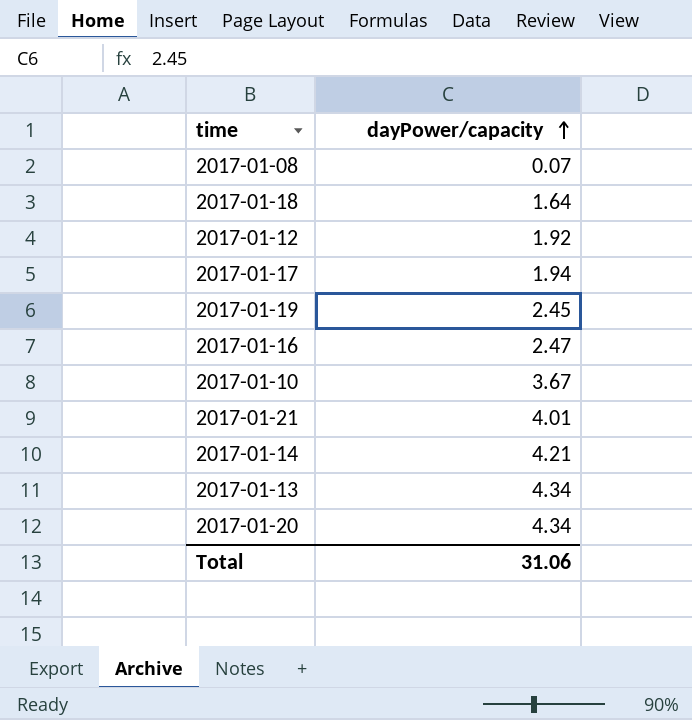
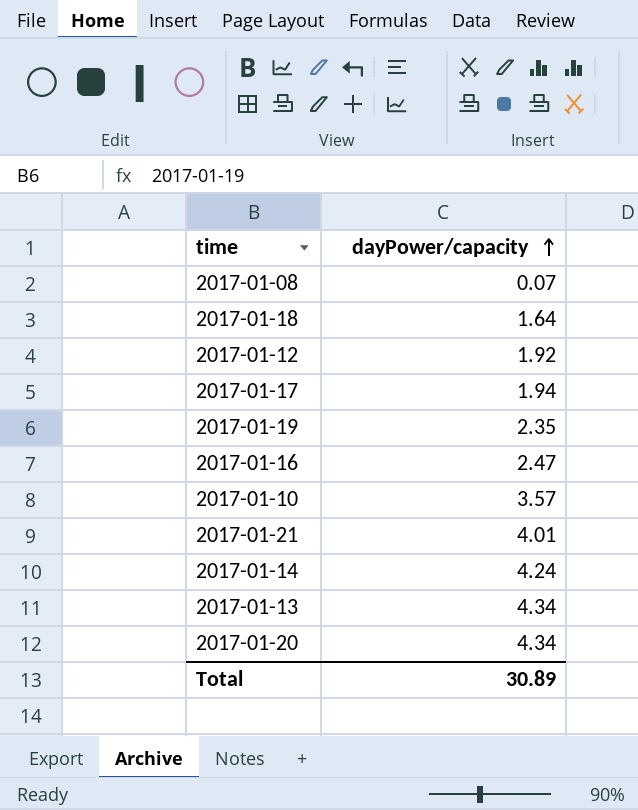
2017-01-19 | dayPower/capacity: 2.45 -> 2.35
2017-01-10 | dayPower/capacity: 3.67 -> 3.57
2017-01-14 | dayPower/capacity: 4.21 -> 4.24
Total | dayPower/capacity: 31.06 -> 30.89

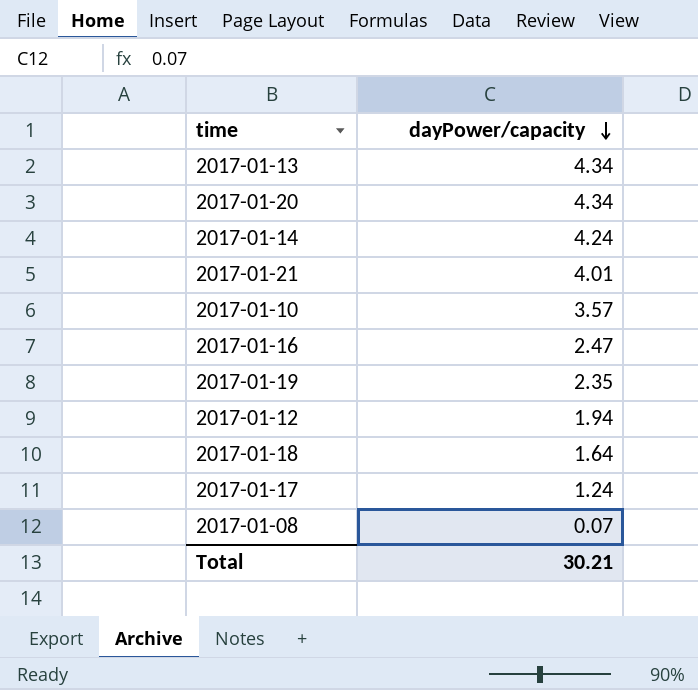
row order: dayPower/capacity ascending -> dayPower/capacity descending
2017-01-12 | dayPower/capacity: 1.92 -> 1.94
2017-01-17 | dayPower/capacity: 1.94 -> 1.24
Total | dayPower/capacity: 30.89 -> 30.21

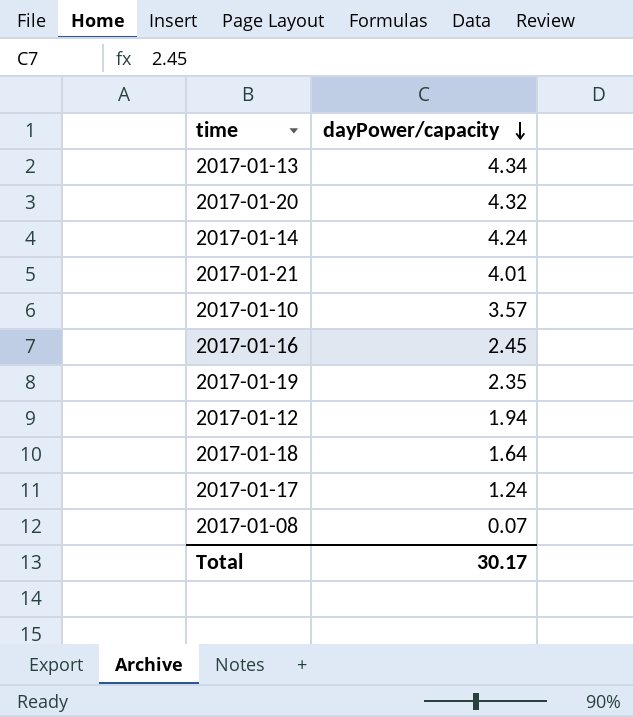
2017-01-20 | dayPower/capacity: 4.34 -> 4.32
2017-01-16 | dayPower/capacity: 2.47 -> 2.45
Total | dayPower/capacity: 30.21 -> 30.17

